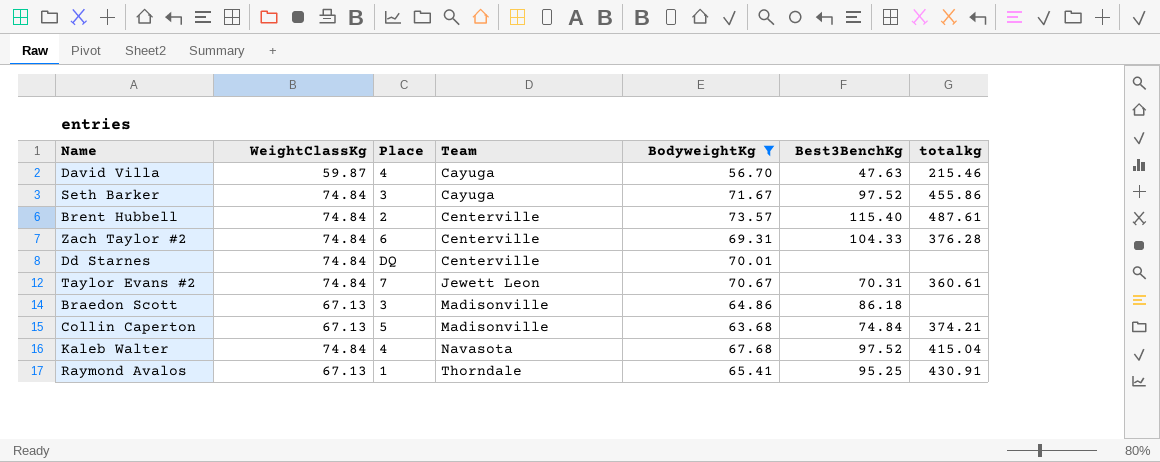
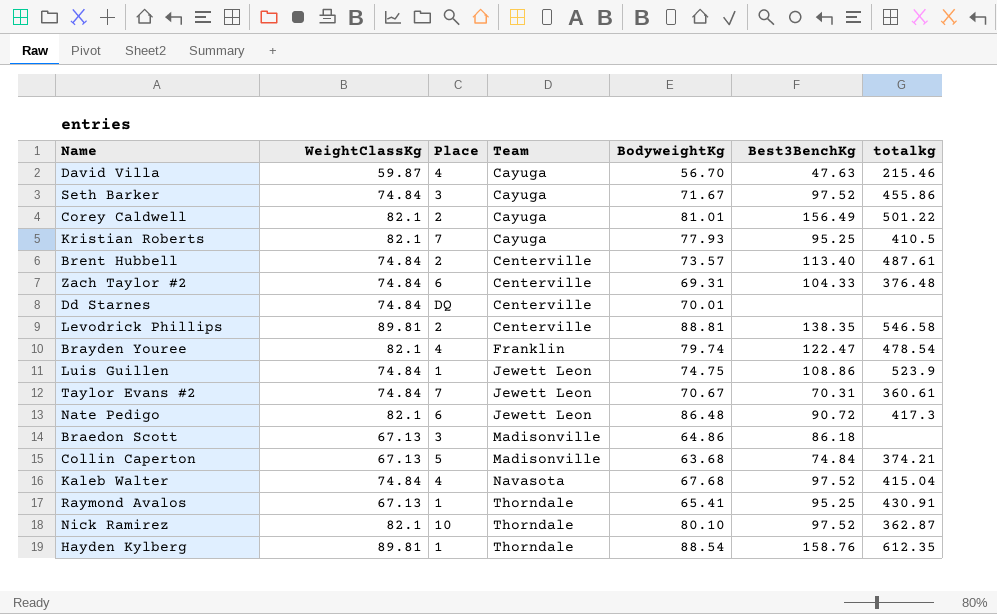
filter: BodyweightKg <= 73.57 -> none
Brent Hubbell | Best3BenchKg: 115.40 -> 113.40
Zach Taylor #2 | totalkg: 376.28 -> 376.48

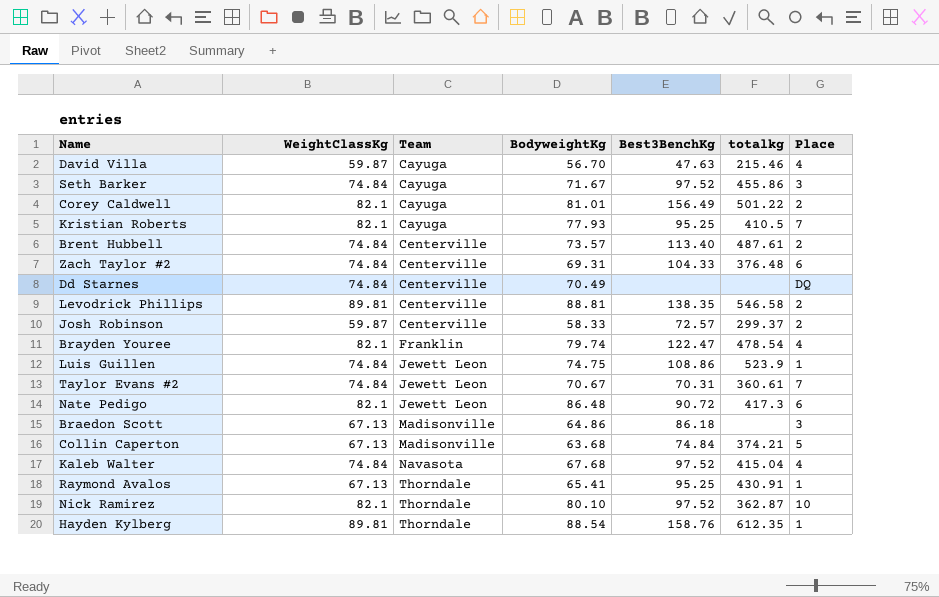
column Place | position: 3 -> 7
Dd Starnes | BodyweightKg: 70.01 -> 70.49
row Josh Robinson: none -> 59.87 | Centerville | 58.33 | 72.57 | 299.37 | 2

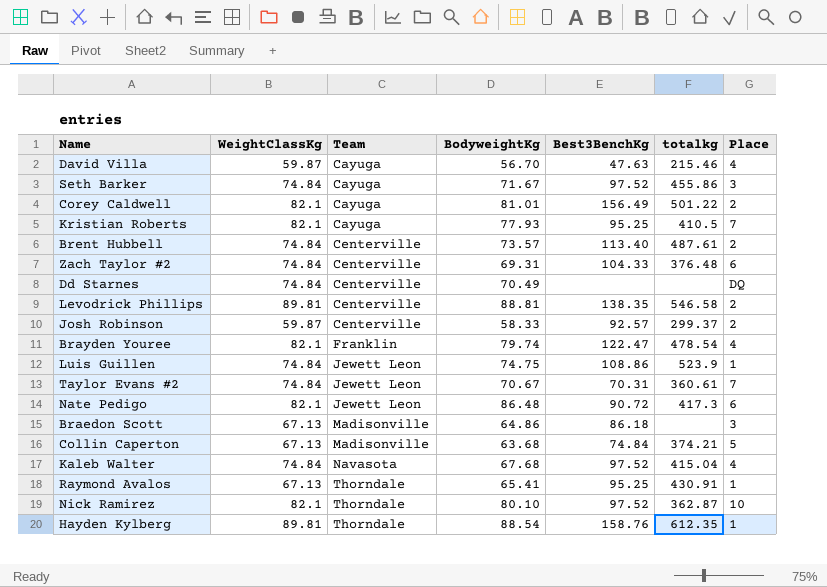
Josh Robinson | Best3BenchKg: 72.57 -> 92.57

